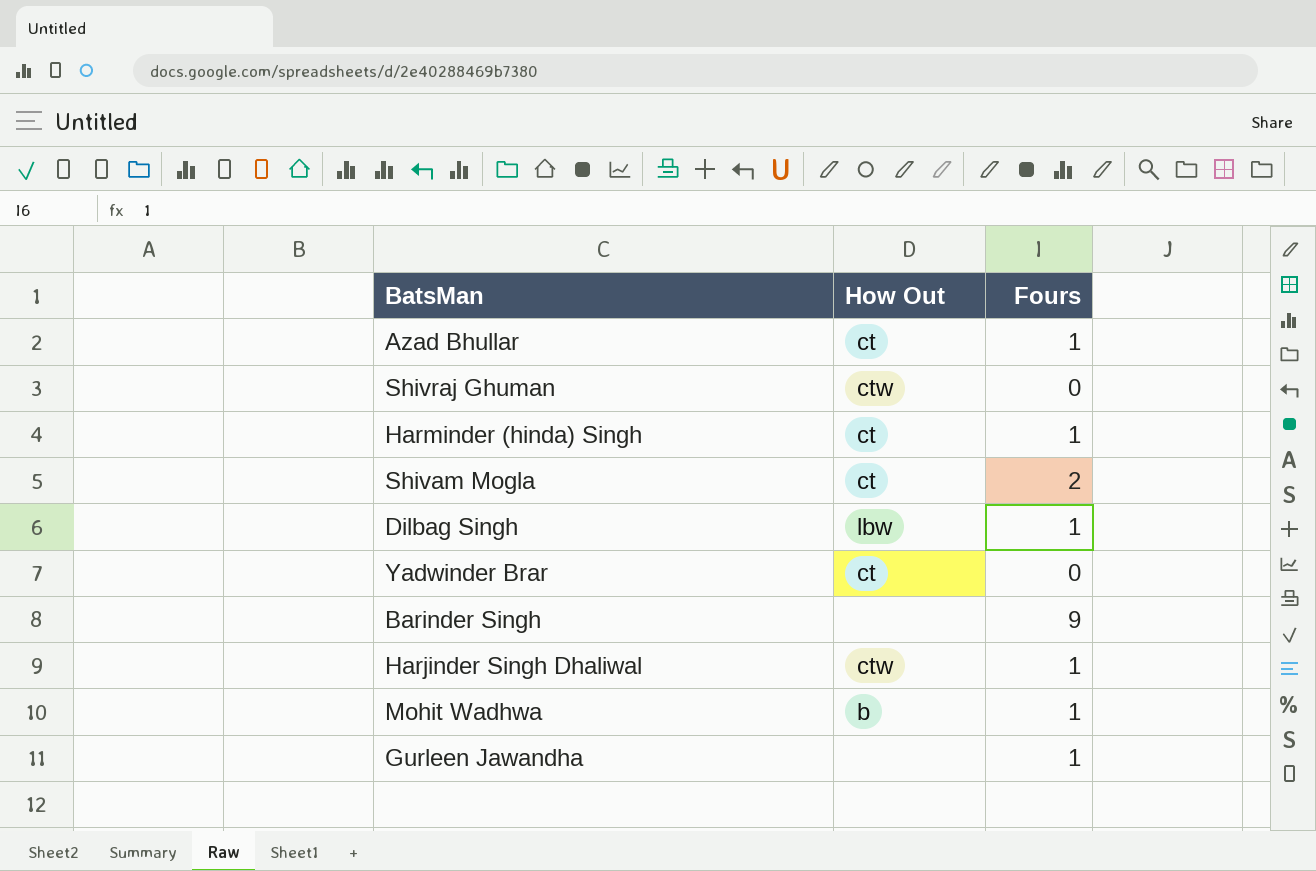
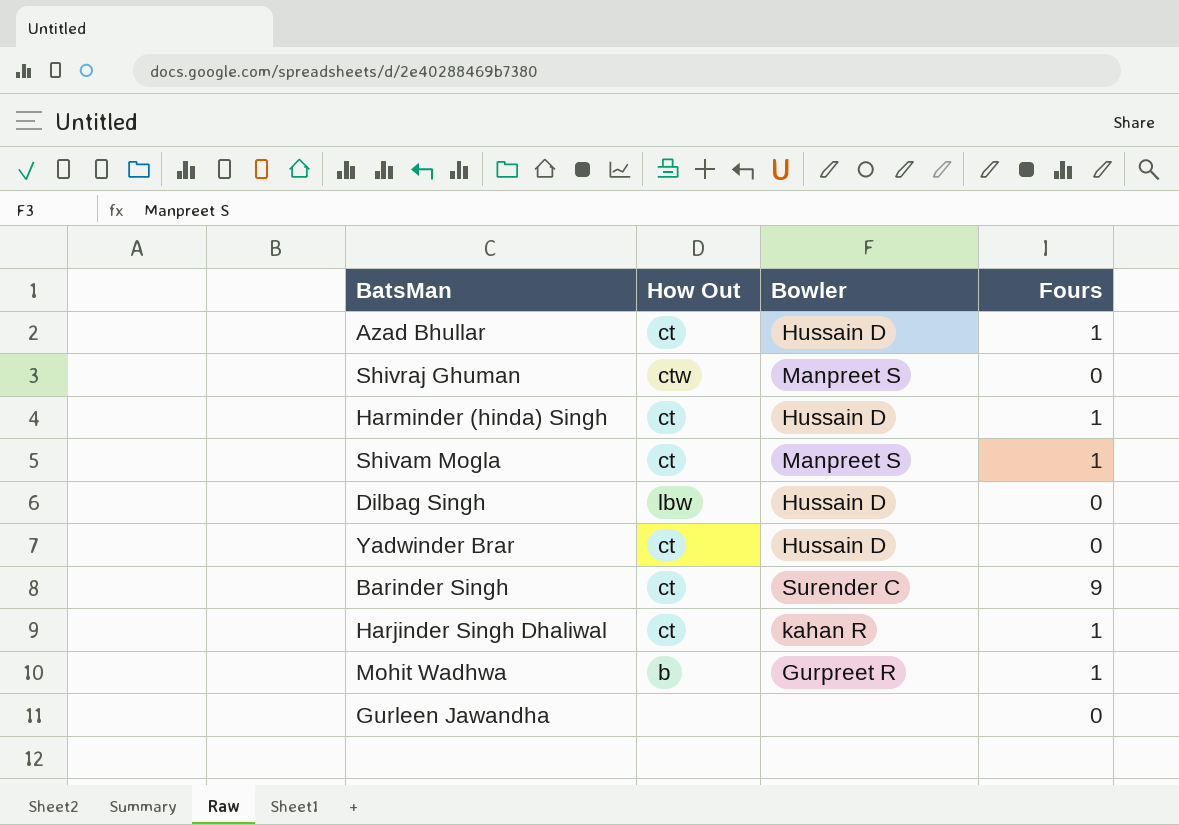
column Bowler | position: none -> 3
Shivam Mogla | Fours: 2 -> 1
Dilbag Singh | Fours: 1 -> 0
Barinder Singh | How Out: none -> ct
Harjinder Singh Dhaliwal | How Out: ctw -> ct
Gurleen Jawandha | Fours: 1 -> 0

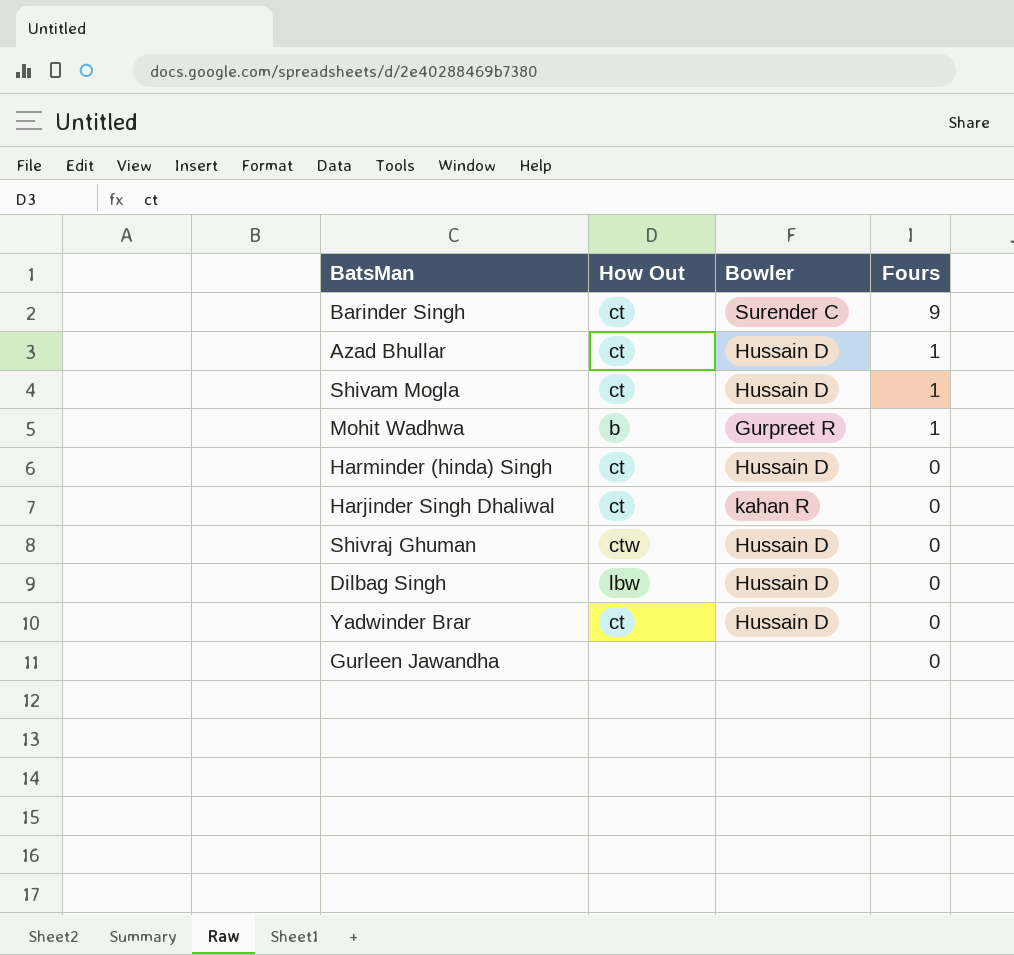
row order: none -> Fours descending
Shivam Mogla | Bowler: Manpreet S -> Hussain D
Harminder (hinda) Singh | Fours: 1 -> 0
Harjinder Singh Dhaliwal | Fours: 1 -> 0
Shivraj Ghuman | Bowler: Manpreet S -> Hussain D

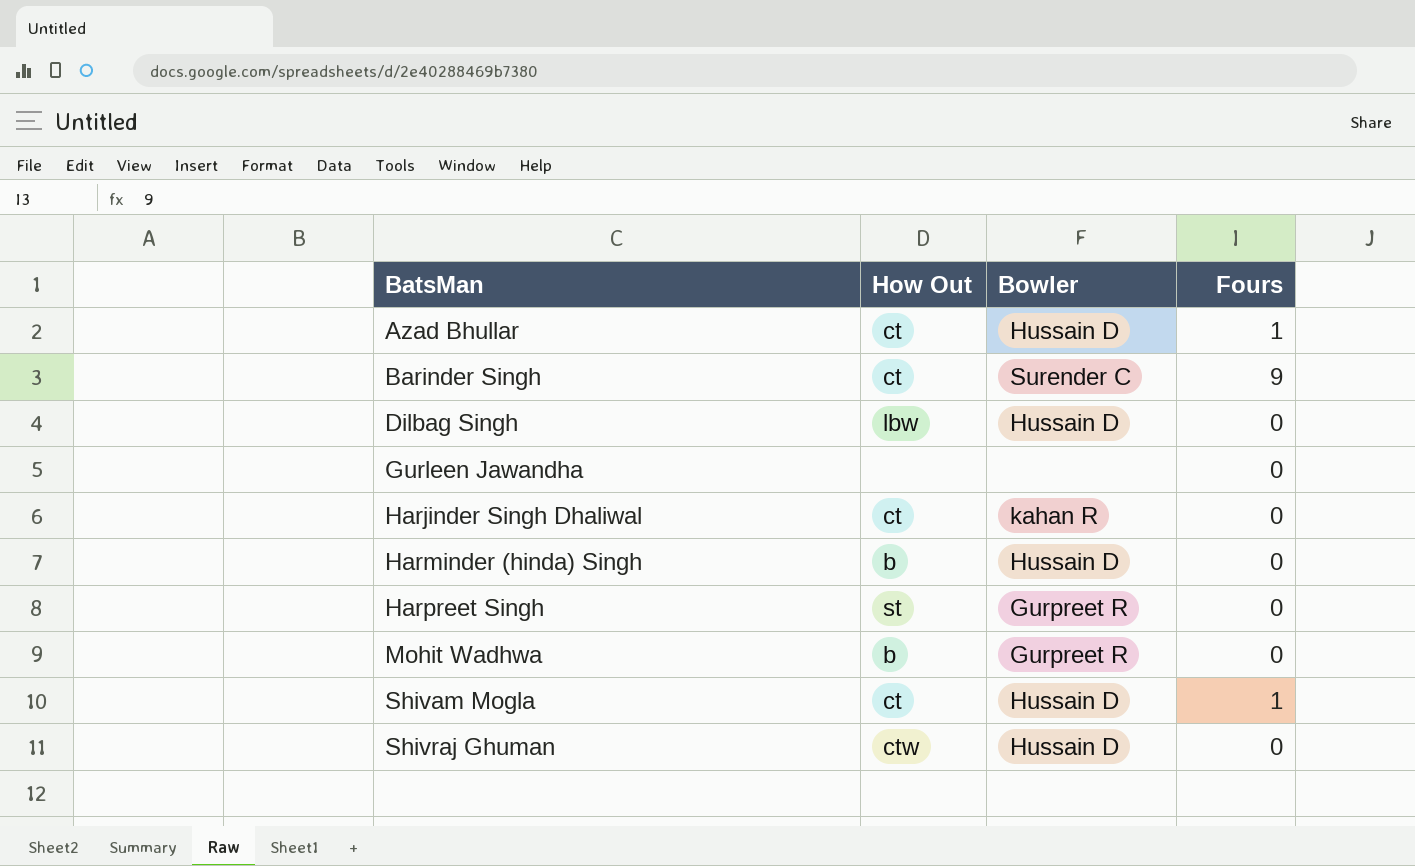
row order: Fours descending -> BatsMan ascending
row Yadwinder Brar: ct | Hussain D | 0 -> none
Harminder (hinda) Singh | How Out: ct -> b
row Harpreet Singh: none -> st | Gurpreet R | 0
Mohit Wadhwa | Fours: 1 -> 0

